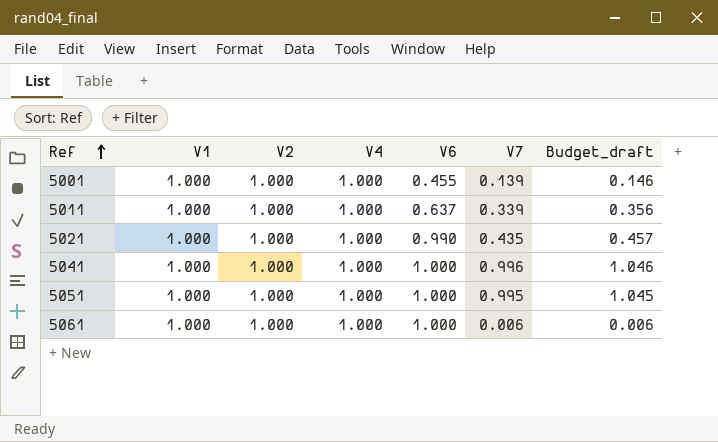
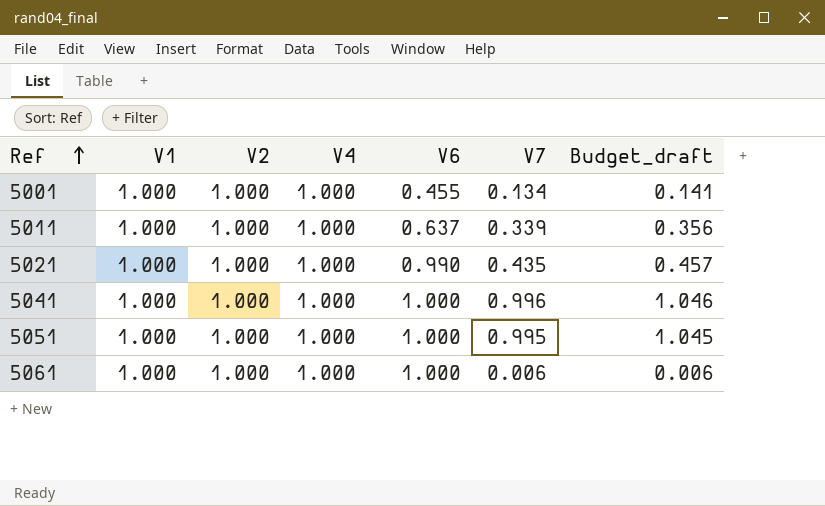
5001 | V7: 0.139 -> 0.134
5001 | Budget_draft: 0.146 -> 0.141

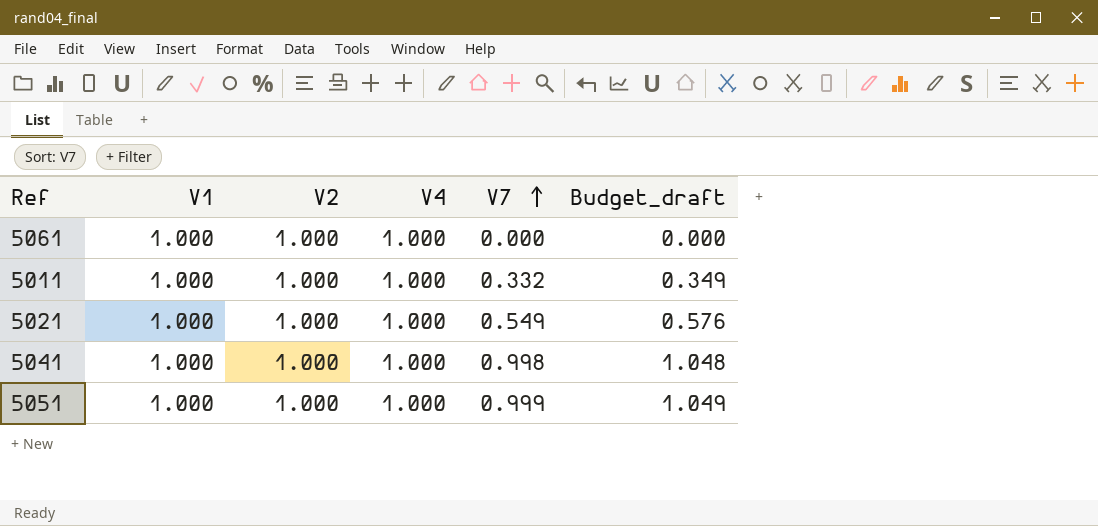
row order: Ref ascending -> V7 ascending
column V6 | position: 5 -> none
row 5001: 1.000 | 1.000 | 1.000 | 0.455 | 0.134 | 0.141 -> none
5061 | V7: 0.006 -> 0.000
5061 | Budget_draft: 0.006 -> 0.000
5011 | V7: 0.339 -> 0.332
5011 | Budget_draft: 0.356 -> 0.349
5021 | V7: 0.435 -> 0.549
5021 | Budget_draft: 0.457 -> 0.576
5041 | V7: 0.996 -> 0.998
5041 | Budget_draft: 1.046 -> 1.048
5051 | V7: 0.995 -> 0.999
5051 | Budget_draft: 1.045 -> 1.049

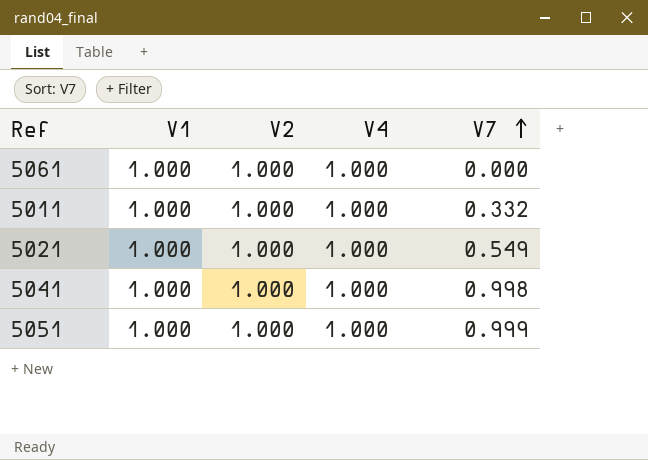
column Budget_draft | formula: [V7] * 1.05 -> none

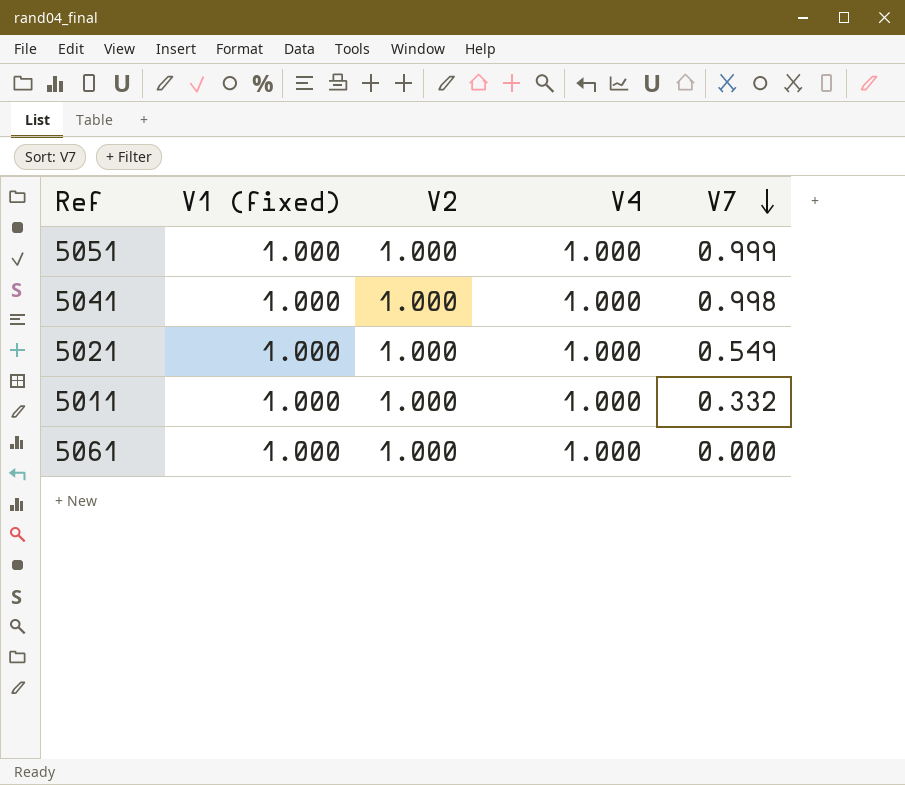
row order: V7 ascending -> V7 descending
column name: V1 -> V1 (fixed)

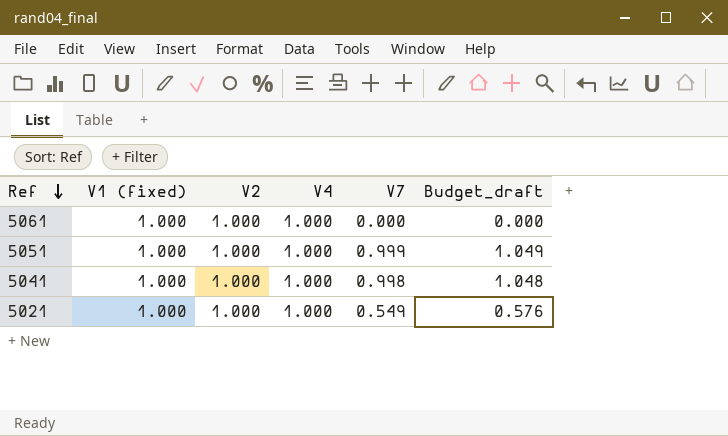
row order: V7 descending -> Ref descending
column Budget_draft | formula: none -> [V7] * 1.05
row 5011: 1.000 | 1.000 | 1.000 | 0.332 -> none

